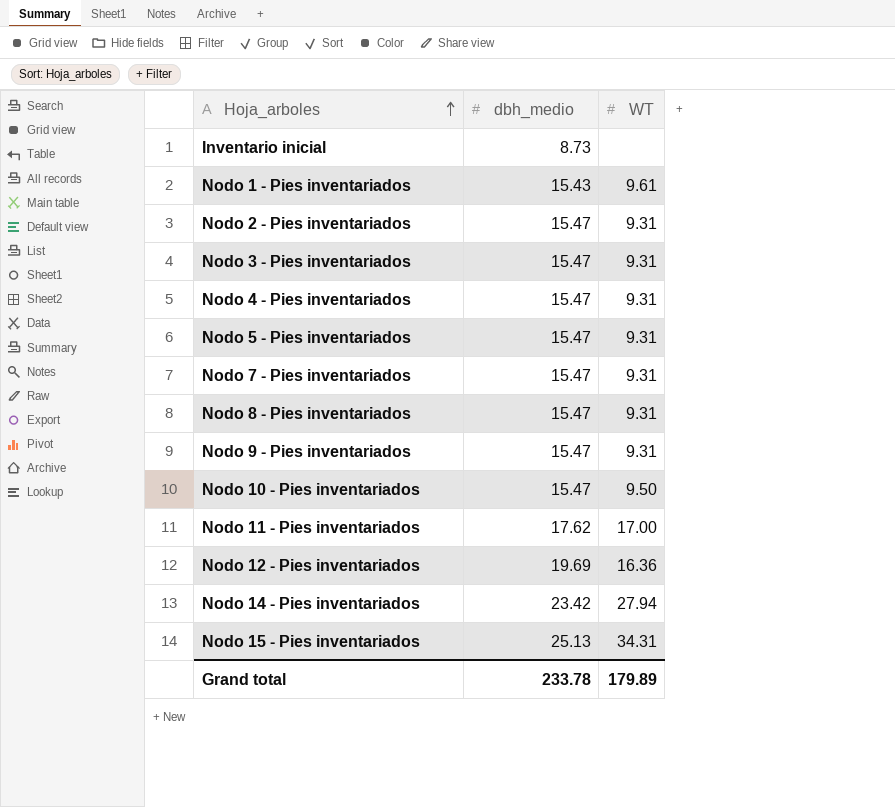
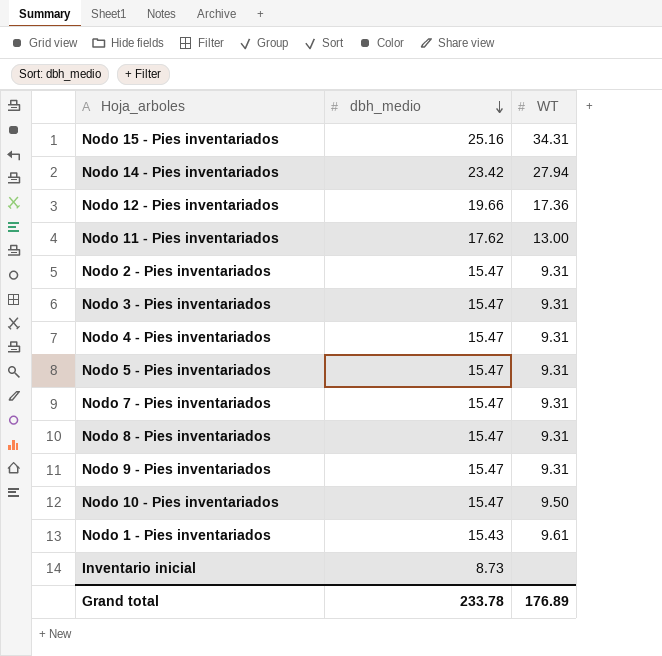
row order: Hoja_arboles ascending -> dbh_medio descending
Nodo 15 - Pies inventariados | dbh_medio: 25.13 -> 25.16
Nodo 12 - Pies inventariados | dbh_medio: 19.69 -> 19.66
Nodo 12 - Pies inventariados | WT: 16.36 -> 17.36
Nodo 11 - Pies inventariados | WT: 17.00 -> 13.00
Grand total | WT: 179.89 -> 176.89

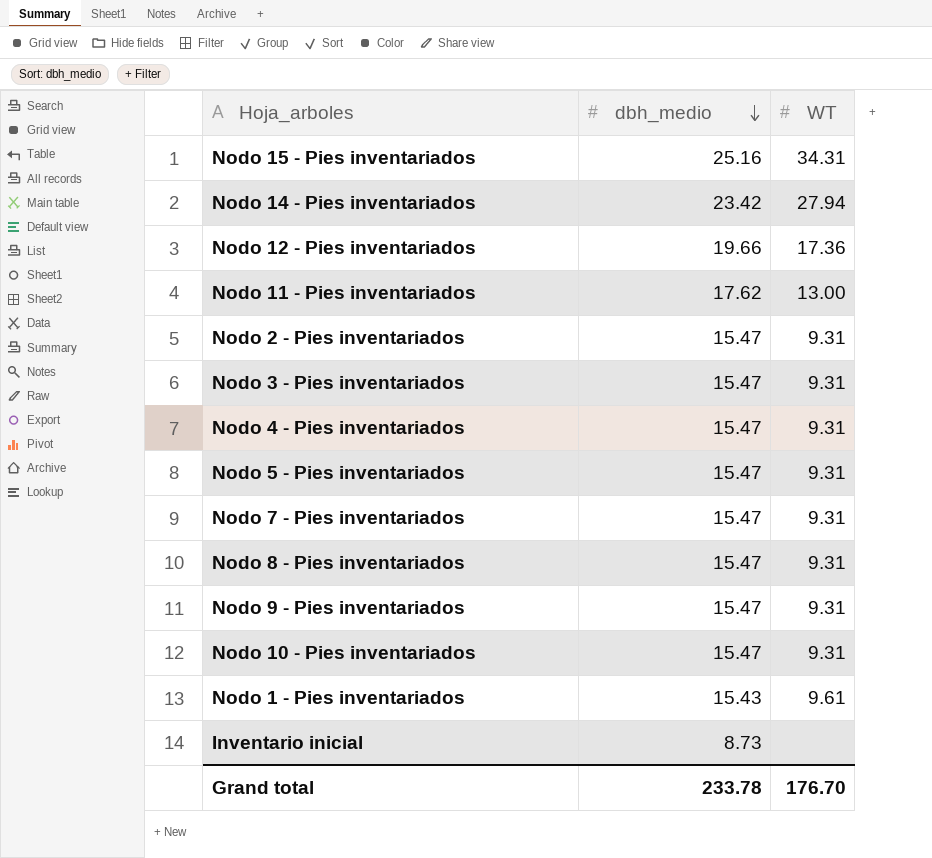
Nodo 10 - Pies inventariados | WT: 9.50 -> 9.31
Grand total | WT: 176.89 -> 176.70

